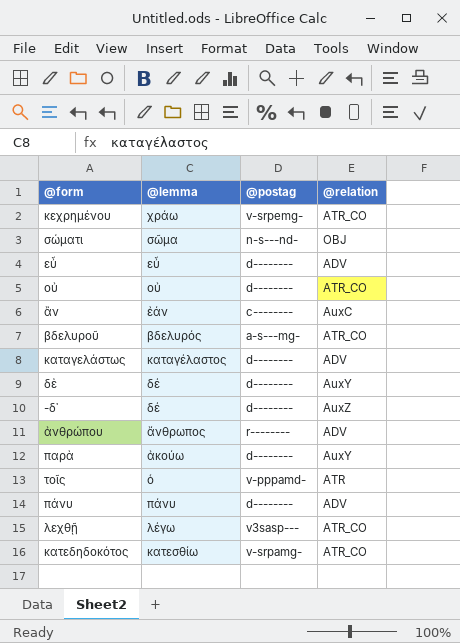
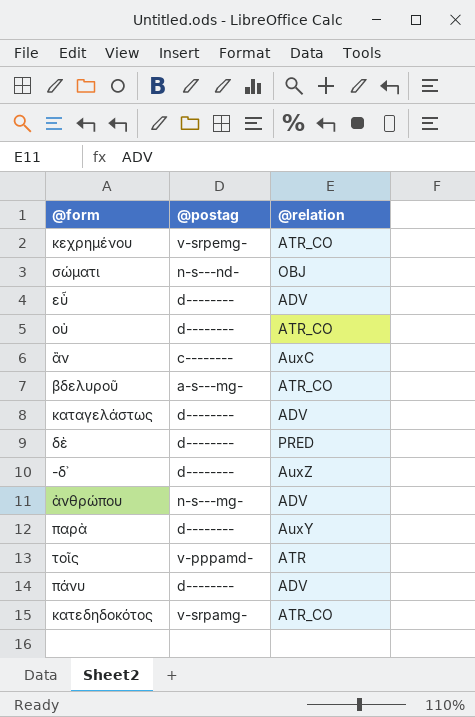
column @lemma | position: 2 -> none
row λεχθῇ: λέγω | v3sasp--- | ATR_CO -> none
δὲ | @relation: AuxY -> PRED
ἀνθρώπου | @postag: r-------- -> n-s---mg-

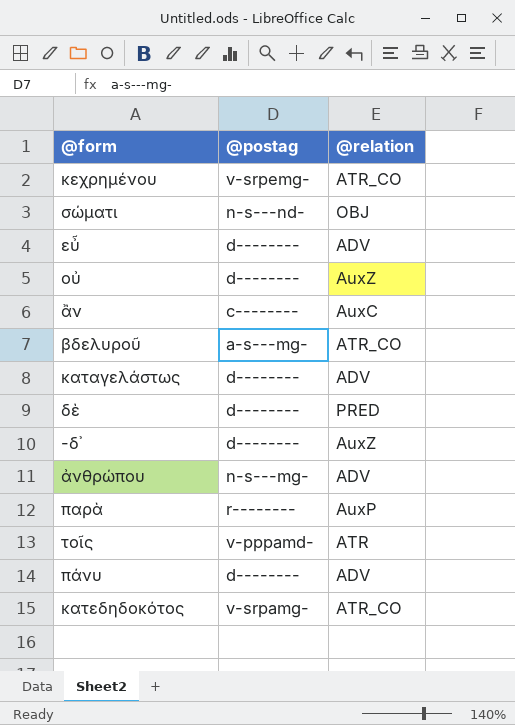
οὐ | @relation: ATR_CO -> AuxZ
παρὰ | @postag: d-------- -> r--------
παρὰ | @relation: AuxY -> AuxP

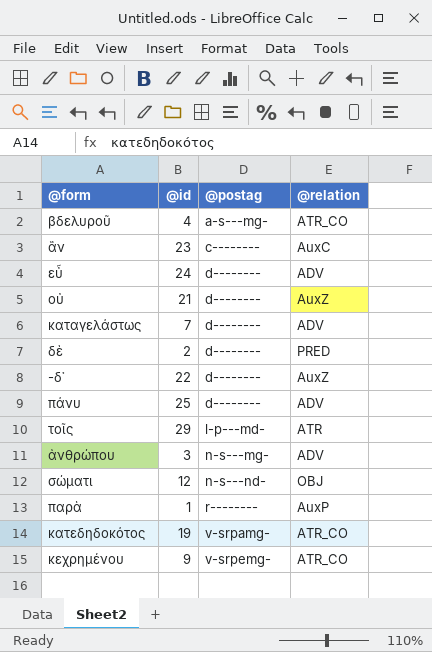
row order: none -> @postag ascending
column @id | position: none -> 2
τοῖς | @postag: v-pppamd- -> l-p---md-

